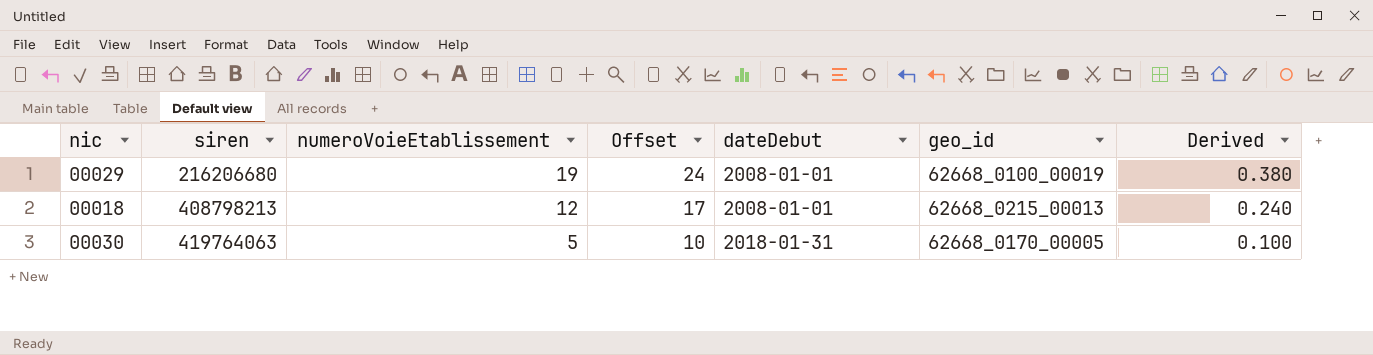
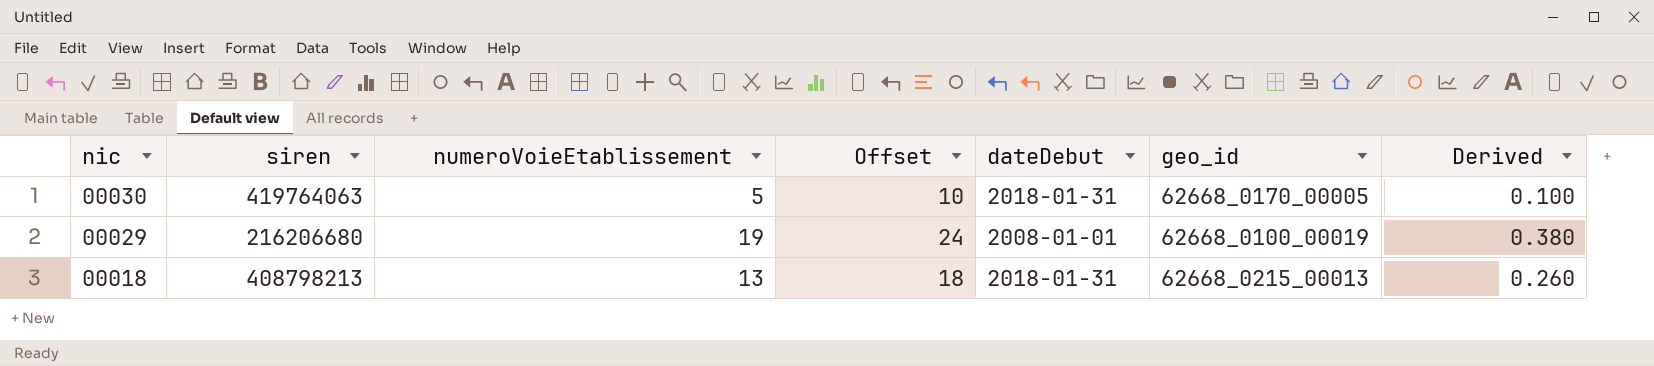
row order: siren ascending -> nic descending
00018 | numeroVoieEtablissement: 12 -> 13
00018 | Offset: 17 -> 18
00018 | dateDebut: 2008-01-01 -> 2018-01-31
00018 | Derived: 0.240 -> 0.260

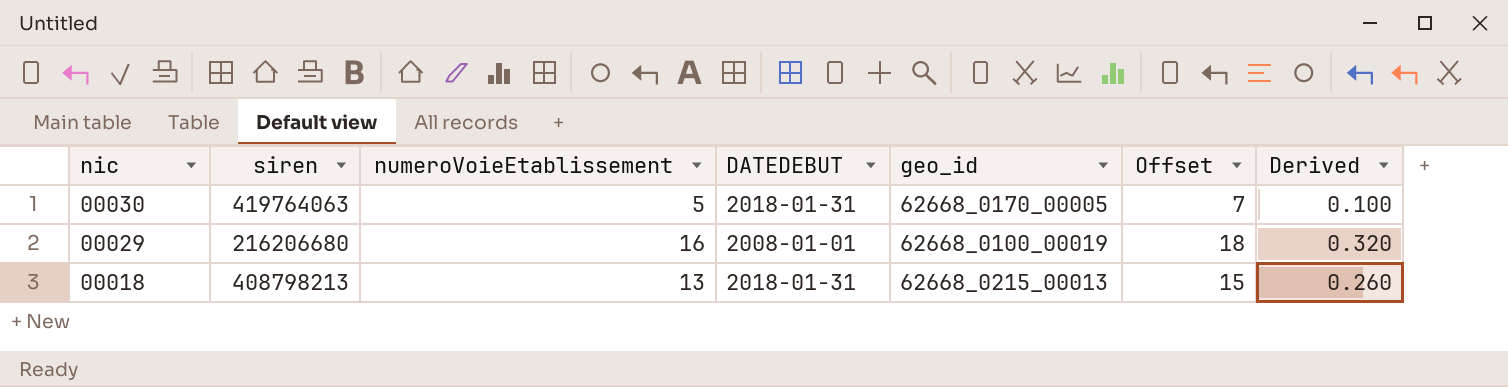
column name: dateDebut -> DATEDEBUT
column Offset | formula: [numeroVoieEtablissement] + 5 -> [numeroVoieEtablissement] + 2
column Offset | position: 4 -> 6
00029 | numeroVoieEtablissement: 19 -> 16
00029 | Derived: 0.380 -> 0.320

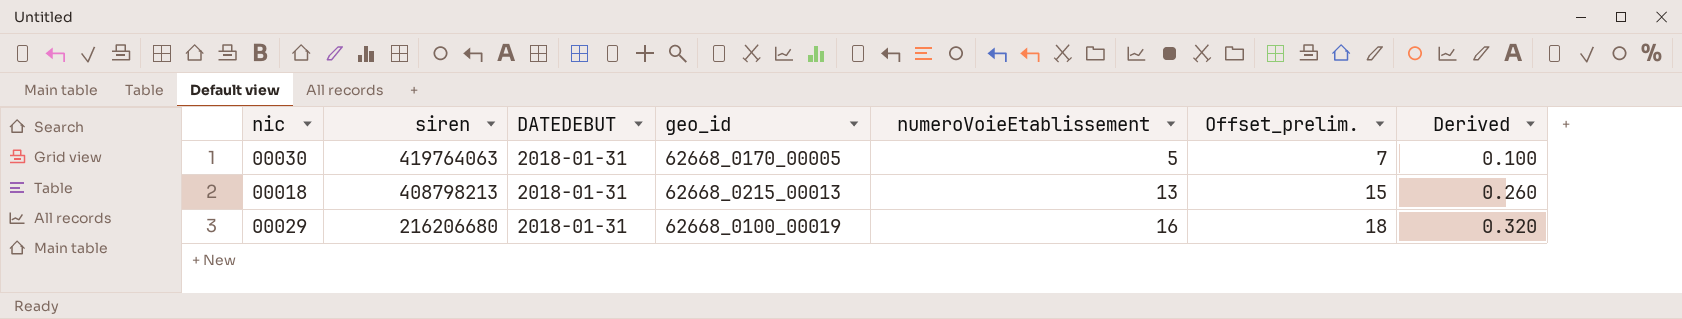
row order: nic descending -> siren descending
column numeroVoieEtablissement | position: 3 -> 5
column name: Offset -> Offset_prelim.
00029 | DATEDEBUT: 2008-01-01 -> 2018-01-31

